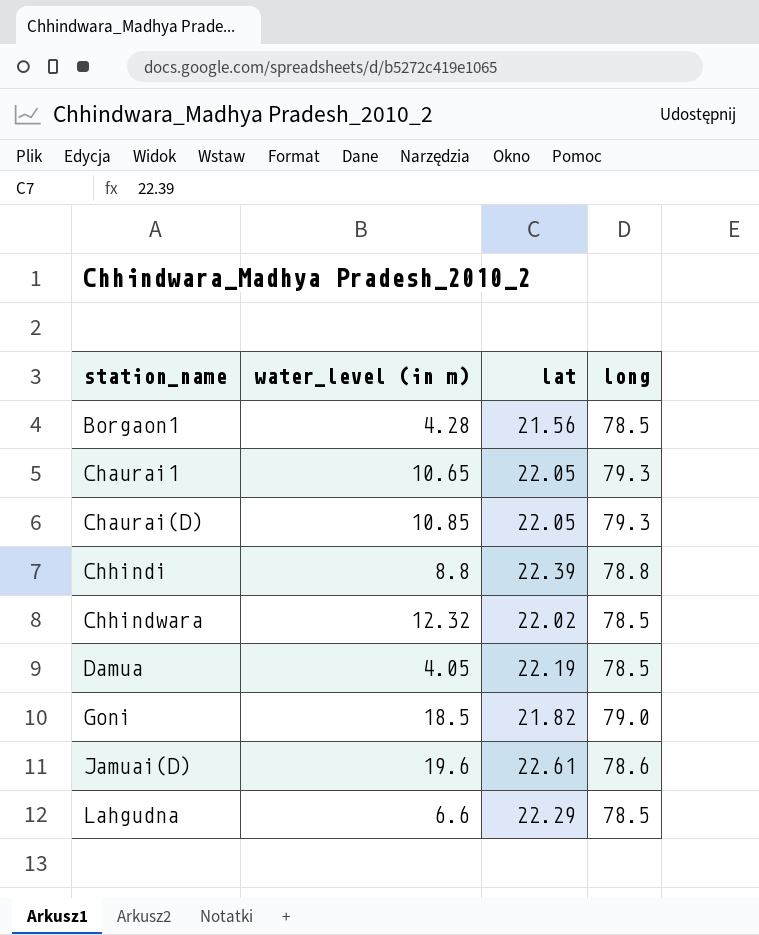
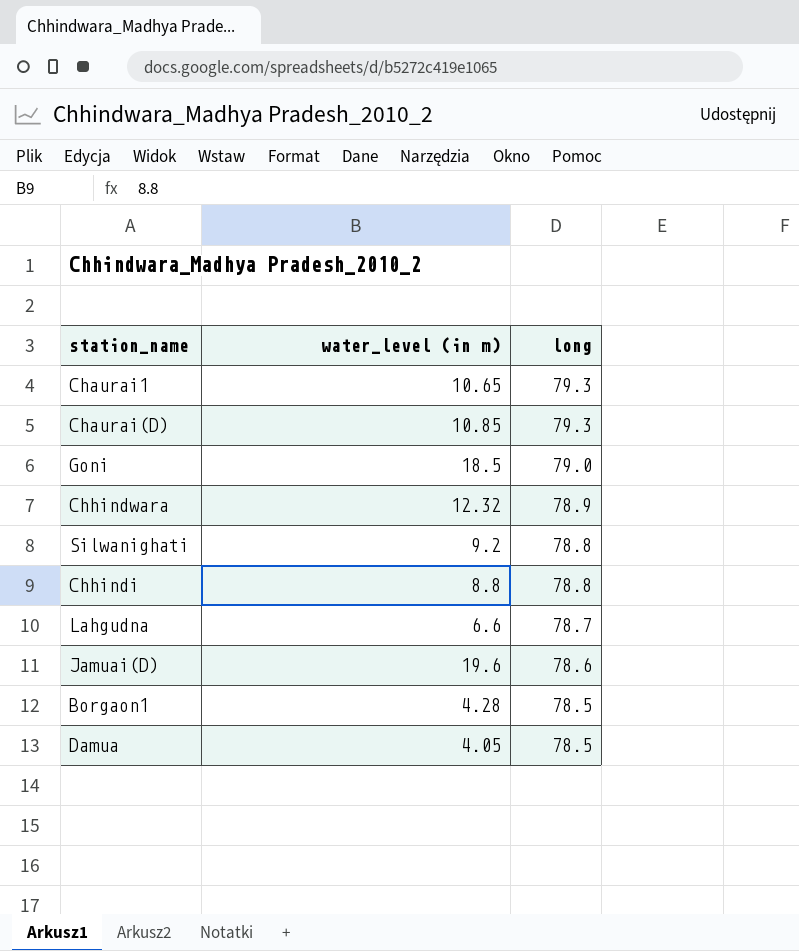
row order: station_name ascending -> long descending
column lat | position: 3 -> none
Chhindwara | long: 78.5 -> 78.9
row Silwanighati: none -> 9.2 | 78.8
Lahgudna | long: 78.5 -> 78.7

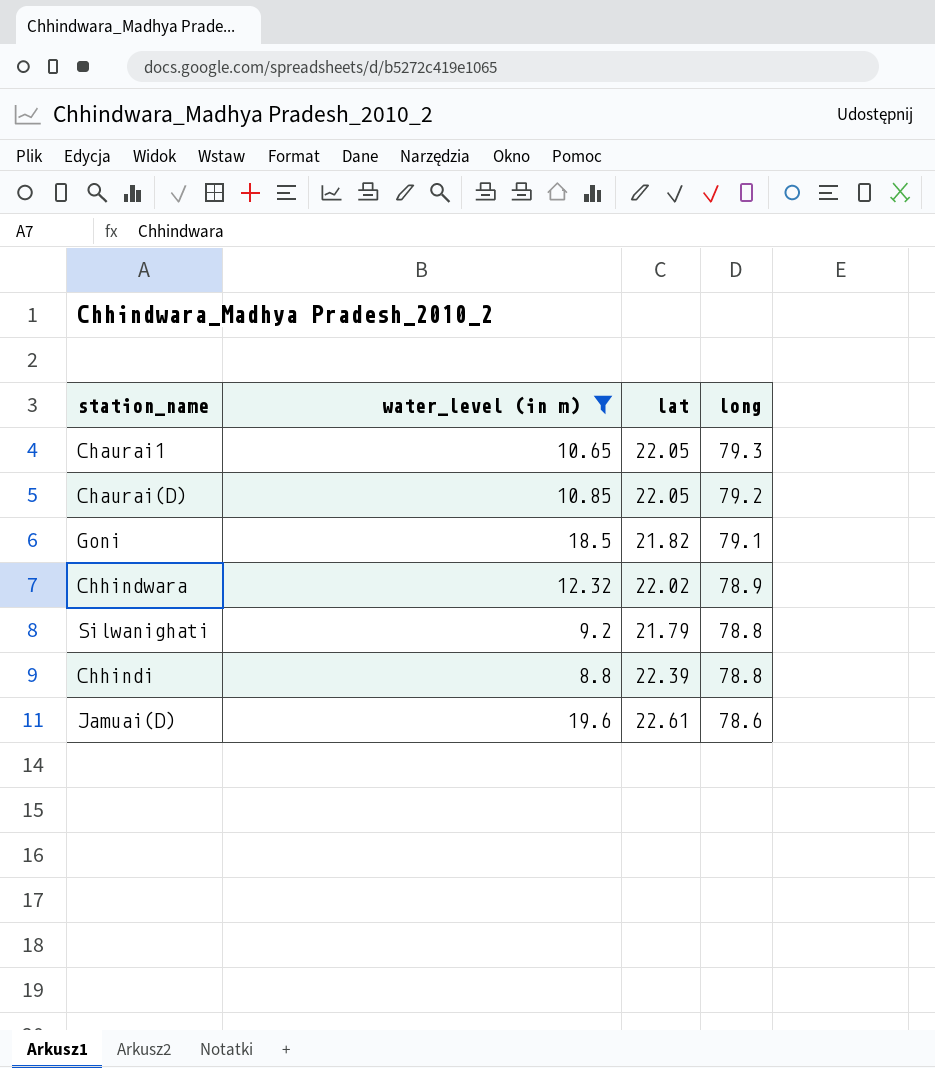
filter: none -> water_level (in m) >= 8.8
column lat | position: none -> 3
Chaurai(D) | long: 79.3 -> 79.2
Goni | long: 79.0 -> 79.1

